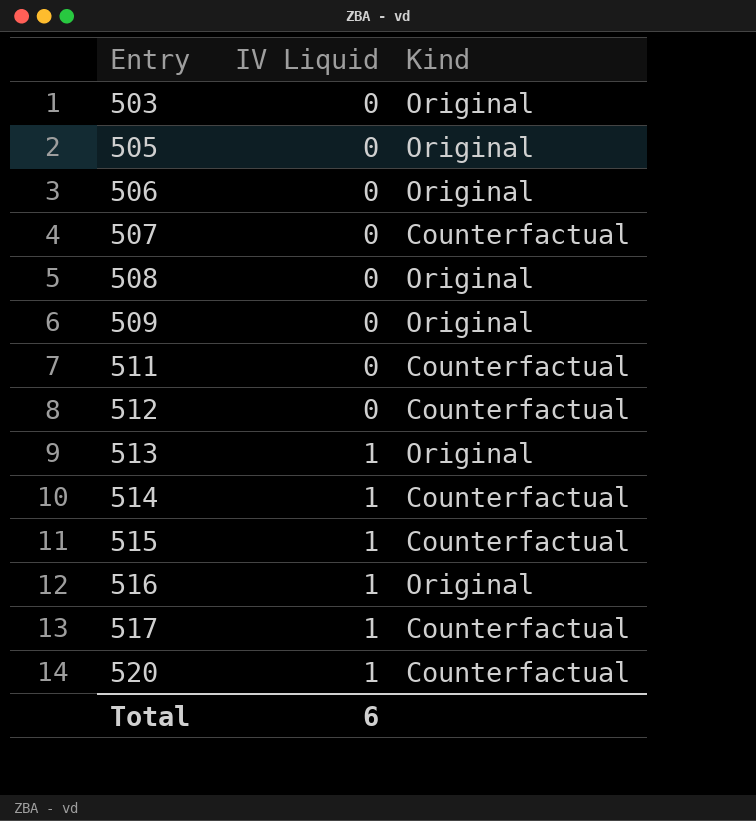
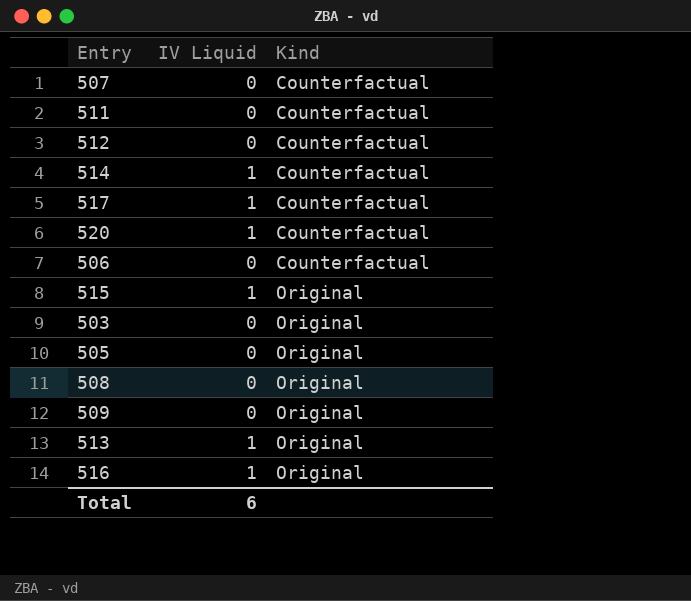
row order: Entry ascending -> Kind ascending
506 | Kind: Original -> Counterfactual
515 | Kind: Counterfactual -> Original

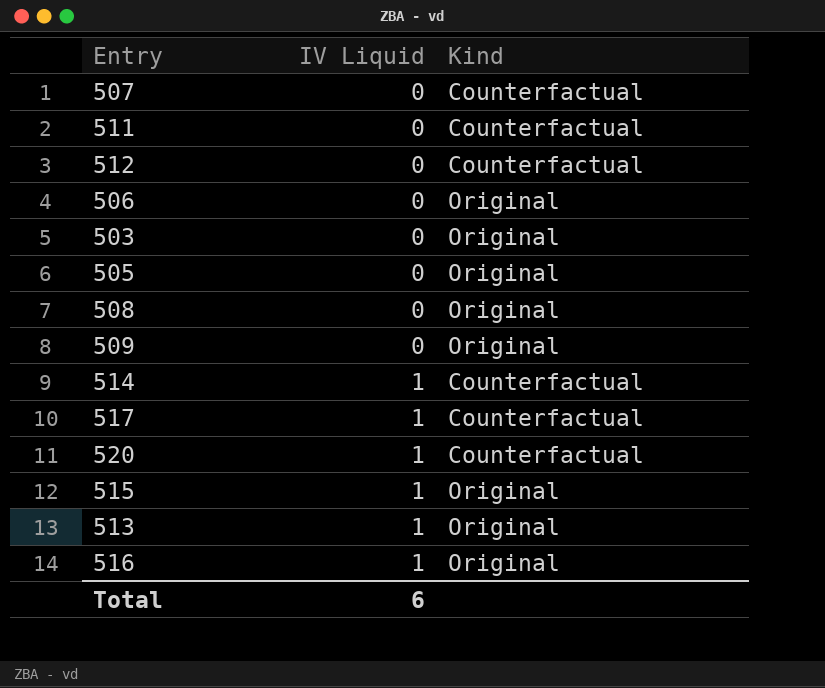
row order: Kind ascending -> IV Liquid ascending
506 | Kind: Counterfactual -> Original

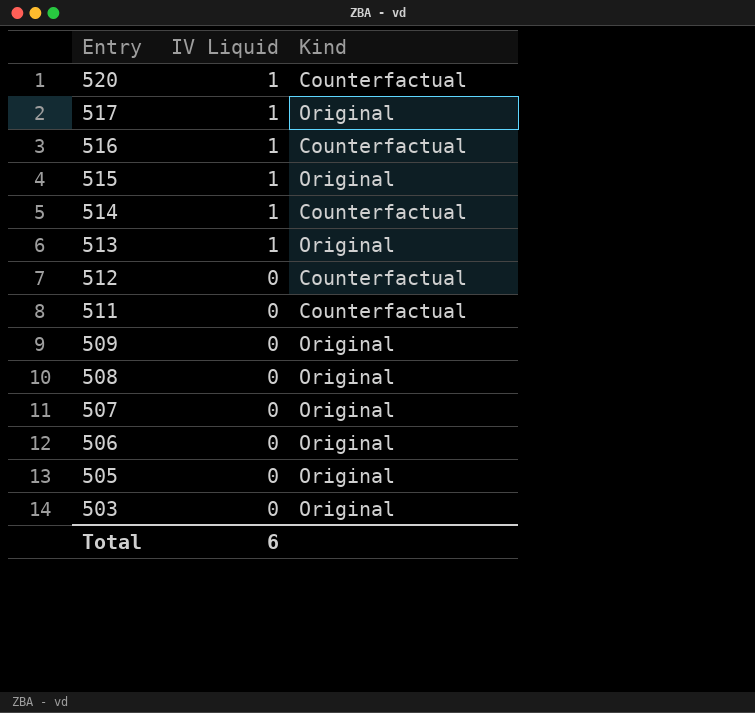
row order: IV Liquid ascending -> Entry descending
517 | Kind: Counterfactual -> Original
516 | Kind: Original -> Counterfactual
507 | Kind: Counterfactual -> Original

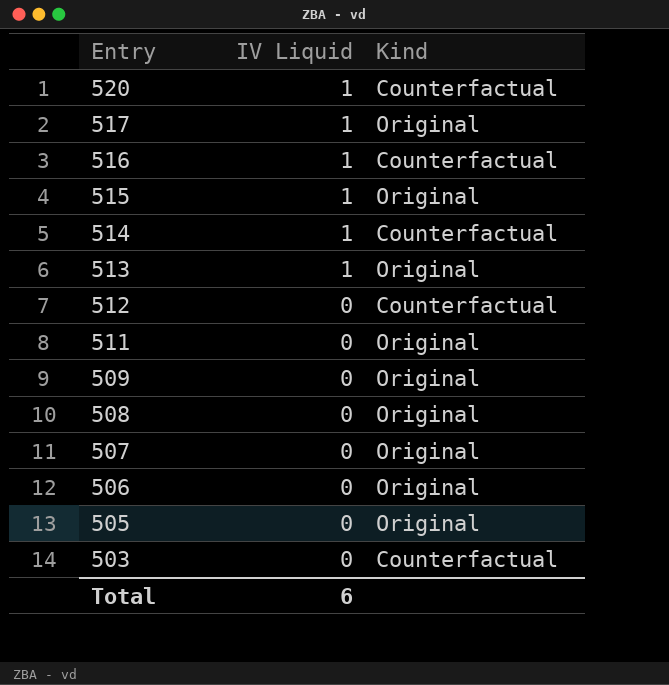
511 | Kind: Counterfactual -> Original
503 | Kind: Original -> Counterfactual

